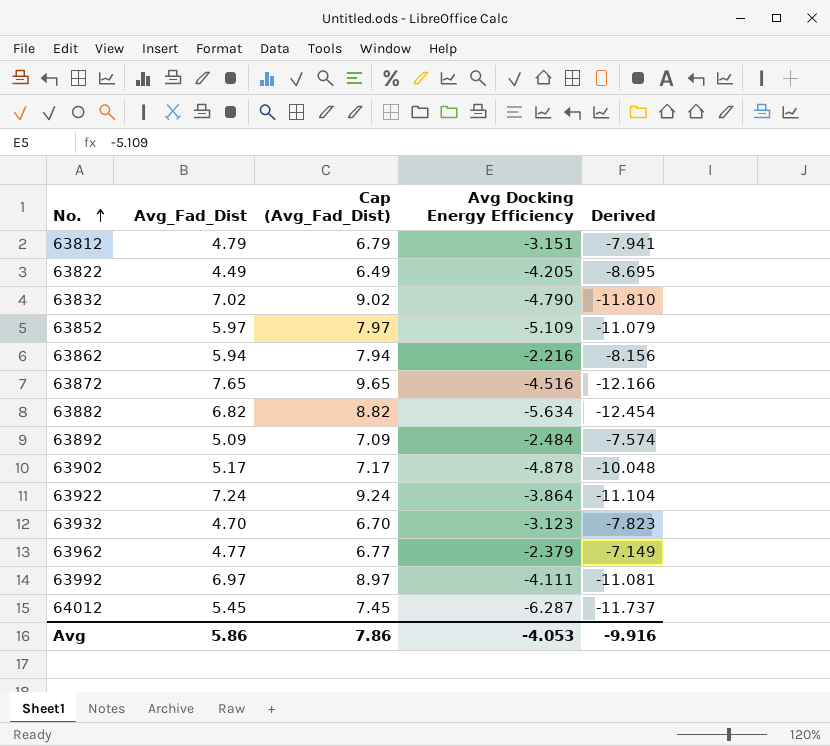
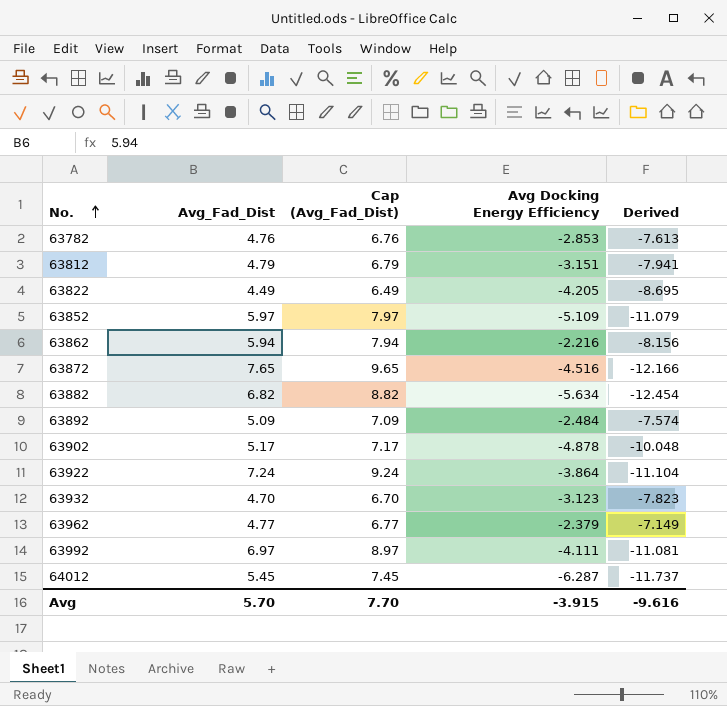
row 63832: 7.02 | 9.02 | -4.790 | -11.810 -> none
row 63782: none -> 4.76 | 6.76 | -2.853 | -7.613
Avg | Avg_Fad_Dist: 5.86 -> 5.70
Avg | Cap (Avg_Fad_Dist): 7.86 -> 7.70
Avg | Avg Docking Energy Efficiency: -4.053 -> -3.915
Avg | Derived: -9.916 -> -9.616

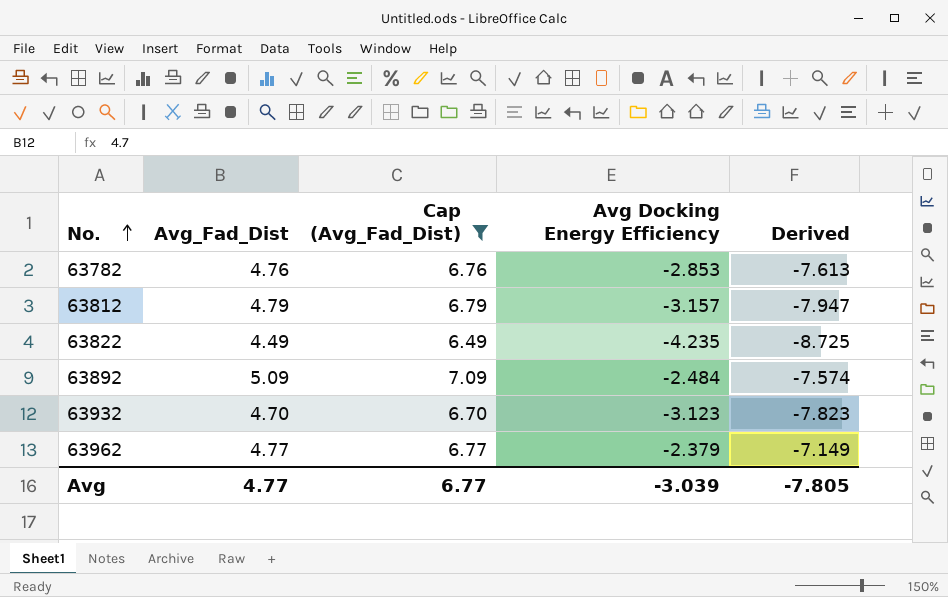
filter: none -> Cap (Avg_Fad_Dist) <= 7.09
63812 | Avg Docking Energy Efficiency: -3.151 -> -3.157
63812 | Derived: -7.941 -> -7.947
63822 | Avg Docking Energy Efficiency: -4.205 -> -4.235
63822 | Derived: -8.695 -> -8.725
Avg | Avg_Fad_Dist: 5.70 -> 4.77
Avg | Cap (Avg_Fad_Dist): 7.70 -> 6.77
Avg | Avg Docking Energy Efficiency: -3.915 -> -3.039
Avg | Derived: -9.616 -> -7.805

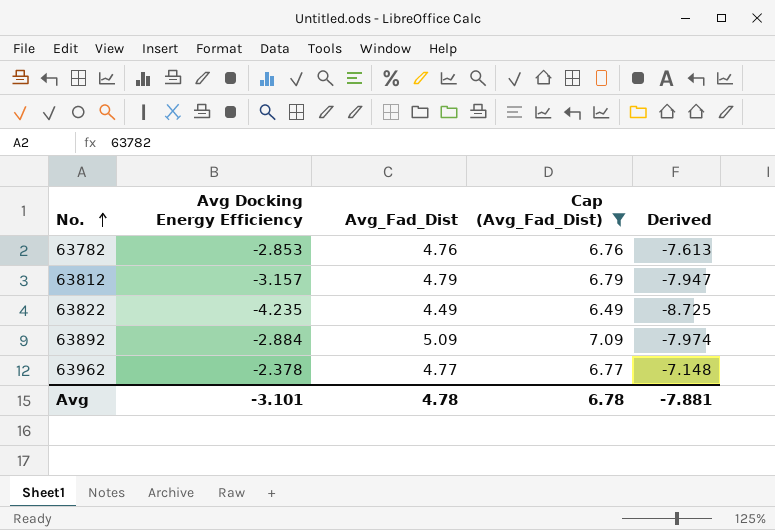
column Avg Docking Energy Efficiency | position: 4 -> 2
row 63932: 4.70 | 6.70 | -3.123 | -7.823 -> none
63892 | Avg Docking Energy Efficiency: -2.484 -> -2.884
63892 | Derived: -7.574 -> -7.974
63962 | Avg Docking Energy Efficiency: -2.379 -> -2.378
63962 | Derived: -7.149 -> -7.148
Avg | Avg Docking Energy Efficiency: -3.039 -> -3.101
Avg | Avg_Fad_Dist: 4.77 -> 4.78
Avg | Cap (Avg_Fad_Dist): 6.77 -> 6.78
Avg | Derived: -7.805 -> -7.881

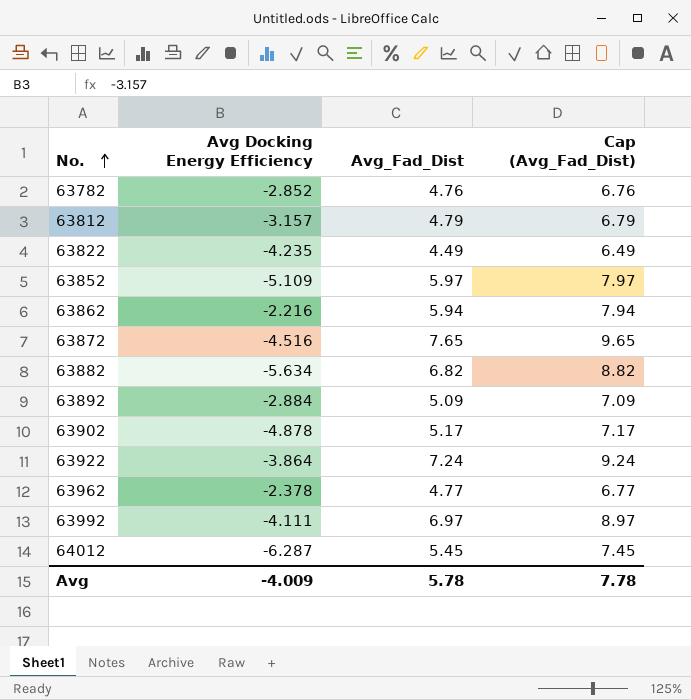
filter: Cap (Avg_Fad_Dist) <= 7.09 -> none
column Derived | formula: [Avg Docking Energy Efficiency] - [Avg_Fad_Dist] -> none
63782 | Avg Docking Energy Efficiency: -2.853 -> -2.852
Avg | Avg Docking Energy Efficiency: -3.101 -> -4.009
Avg | Avg_Fad_Dist: 4.78 -> 5.78
Avg | Cap (Avg_Fad_Dist): 6.78 -> 7.78

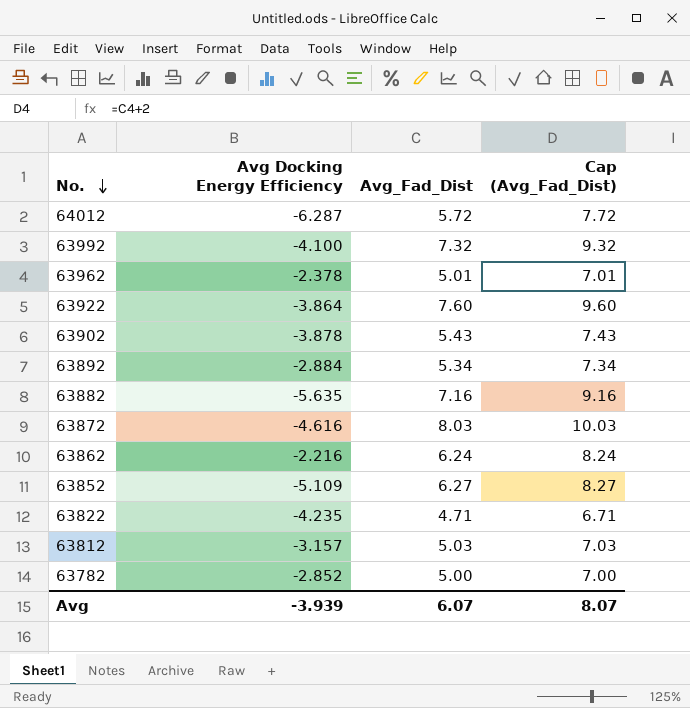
row order: No. ascending -> No. descending
64012 | Avg_Fad_Dist: 5.45 -> 5.72
64012 | Cap (Avg_Fad_Dist): 7.45 -> 7.72
63992 | Avg Docking Energy Efficiency: -4.111 -> -4.100
63992 | Avg_Fad_Dist: 6.97 -> 7.32
63992 | Cap (Avg_Fad_Dist): 8.97 -> 9.32
63962 | Avg_Fad_Dist: 4.77 -> 5.01
63962 | Cap (Avg_Fad_Dist): 6.77 -> 7.01
63922 | Avg_Fad_Dist: 7.24 -> 7.60
63922 | Cap (Avg_Fad_Dist): 9.24 -> 9.60
63902 | Avg Docking Energy Efficiency: -4.878 -> -3.878
63902 | Avg_Fad_Dist: 5.17 -> 5.43
63902 | Cap (Avg_Fad_Dist): 7.17 -> 7.43
63892 | Avg_Fad_Dist: 5.09 -> 5.34
63892 | Cap (Avg_Fad_Dist): 7.09 -> 7.34
63882 | Avg Docking Energy Efficiency: -5.634 -> -5.635
63882 | Avg_Fad_Dist: 6.82 -> 7.16
63882 | Cap (Avg_Fad_Dist): 8.82 -> 9.16
63872 | Avg Docking Energy Efficiency: -4.516 -> -4.616
63872 | Avg_Fad_Dist: 7.65 -> 8.03
63872 | Cap (Avg_Fad_Dist): 9.65 -> 10.03
63862 | Avg_Fad_Dist: 5.94 -> 6.24
63862 | Cap (Avg_Fad_Dist): 7.94 -> 8.24
63852 | Avg_Fad_Dist: 5.97 -> 6.27
63852 | Cap (Avg_Fad_Dist): 7.97 -> 8.27
63822 | Avg_Fad_Dist: 4.49 -> 4.71
63822 | Cap (Avg_Fad_Dist): 6.49 -> 6.71
63812 | Avg_Fad_Dist: 4.79 -> 5.03
63812 | Cap (Avg_Fad_Dist): 6.79 -> 7.03
63782 | Avg_Fad_Dist: 4.76 -> 5.00
63782 | Cap (Avg_Fad_Dist): 6.76 -> 7.00
Avg | Avg Docking Energy Efficiency: -4.009 -> -3.939
Avg | Avg_Fad_Dist: 5.78 -> 6.07
Avg | Cap (Avg_Fad_Dist): 7.78 -> 8.07

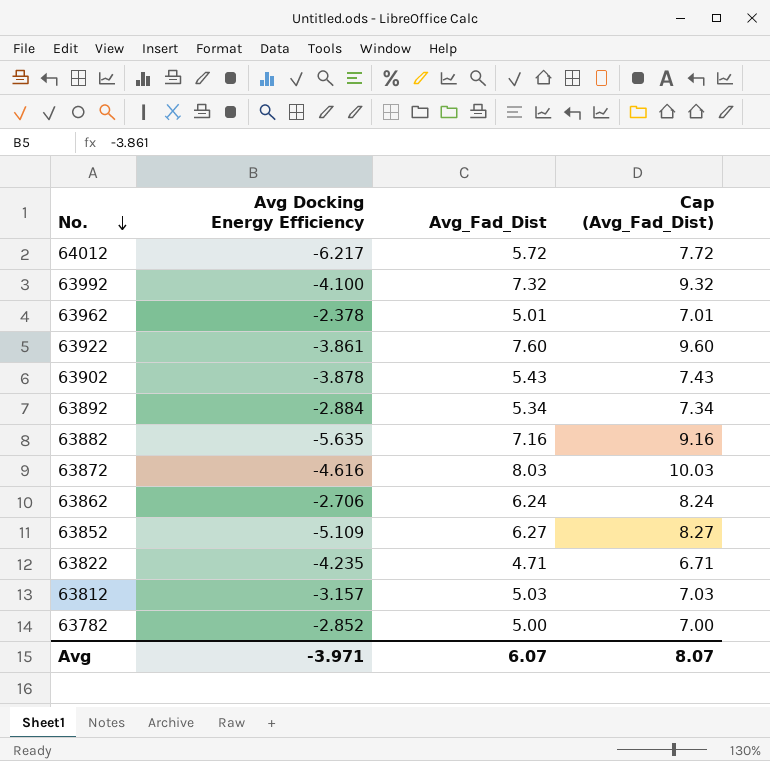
64012 | Avg Docking Energy Efficiency: -6.287 -> -6.217
63922 | Avg Docking Energy Efficiency: -3.864 -> -3.861
63862 | Avg Docking Energy Efficiency: -2.216 -> -2.706
Avg | Avg Docking Energy Efficiency: -3.939 -> -3.971

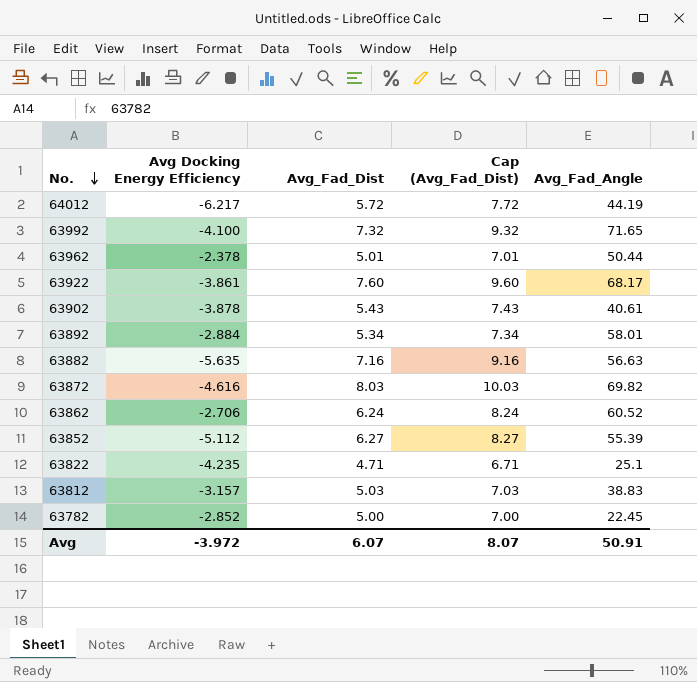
column Avg_Fad_Angle | position: none -> 5
63852 | Avg Docking Energy Efficiency: -5.109 -> -5.112
Avg | Avg Docking Energy Efficiency: -3.971 -> -3.972

